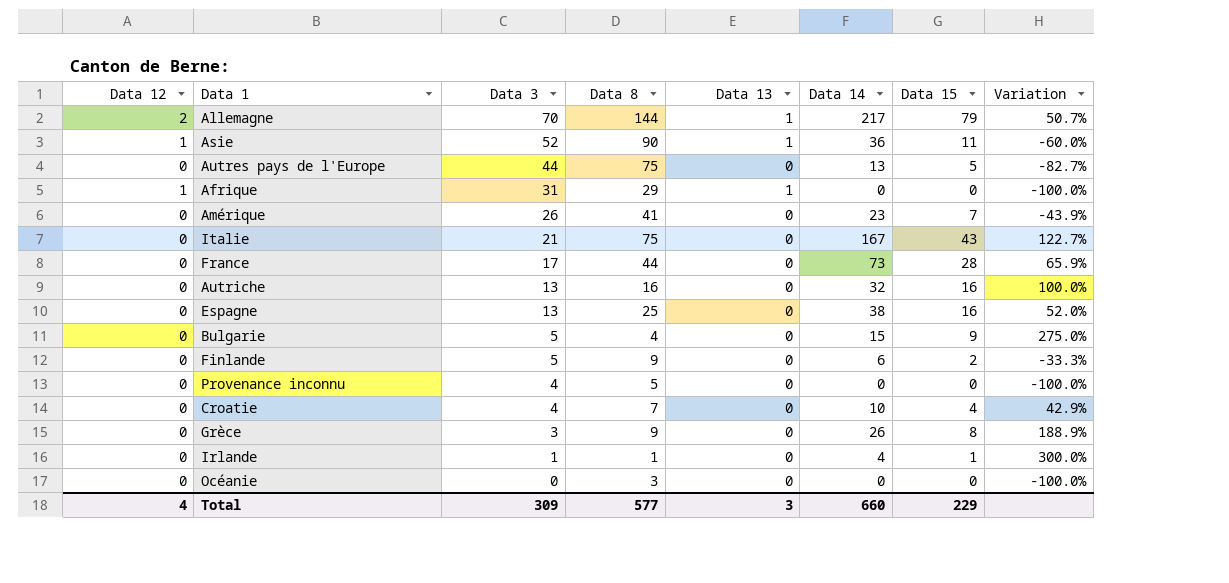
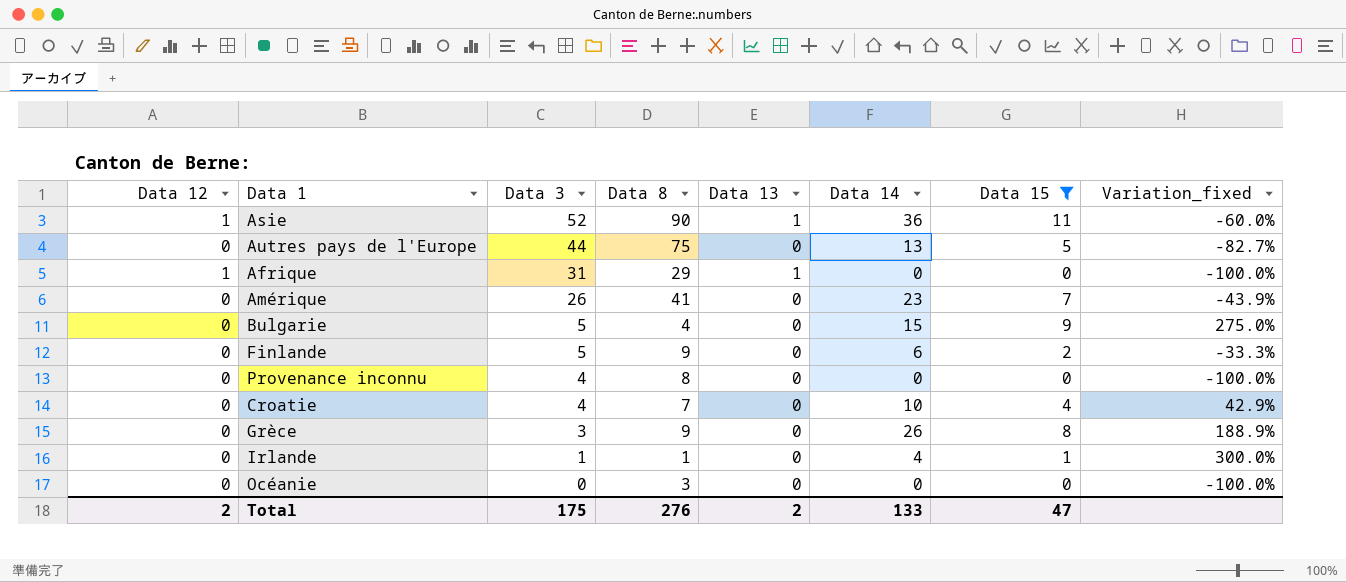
filter: none -> Data 15 <= 11
column name: Variation -> Variation_fixed
Provenance inconnu | Data 8: 5 -> 8
Total | Data 12: 4 -> 2
Total | Data 3: 309 -> 175
Total | Data 8: 577 -> 276
Total | Data 13: 3 -> 2
Total | Data 14: 660 -> 133
Total | Data 15: 229 -> 47

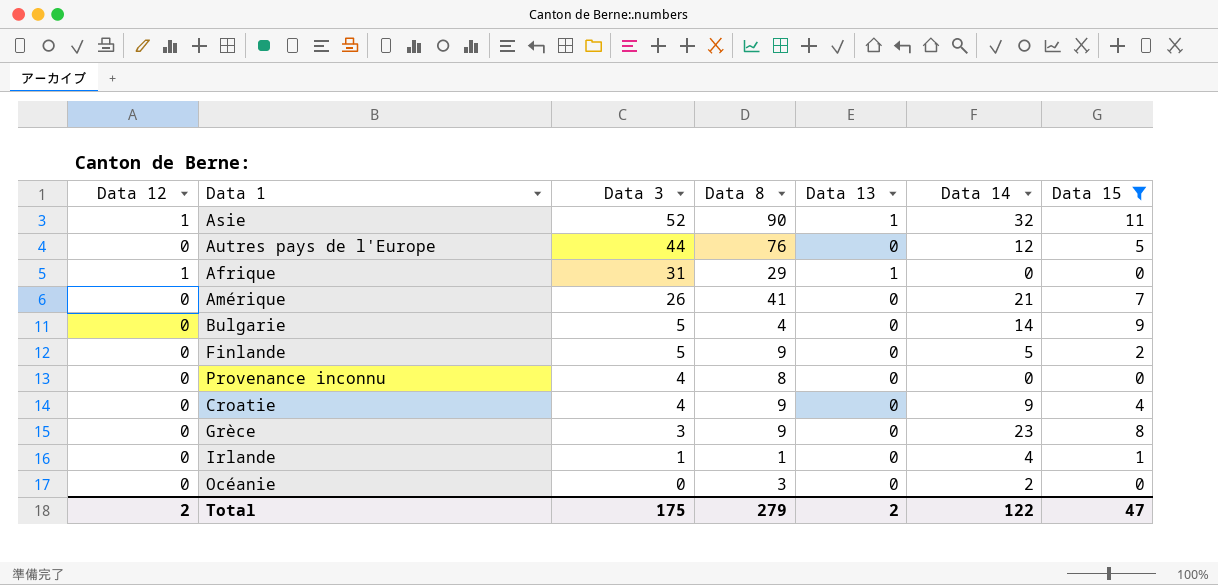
column Variation_fixed | formula: ([Data 14] - [Data 8]) / [Data 8] -> none
Asie | Data 14: 36 -> 32
Autres pays de l'Europe | Data 8: 75 -> 76
Autres pays de l'Europe | Data 14: 13 -> 12
Amérique | Data 14: 23 -> 21
Bulgarie | Data 14: 15 -> 14
Finlande | Data 14: 6 -> 5
Croatie | Data 8: 7 -> 9
Croatie | Data 14: 10 -> 9
Grèce | Data 14: 26 -> 23
Océanie | Data 14: 0 -> 2
Total | Data 8: 276 -> 279
Total | Data 14: 133 -> 122

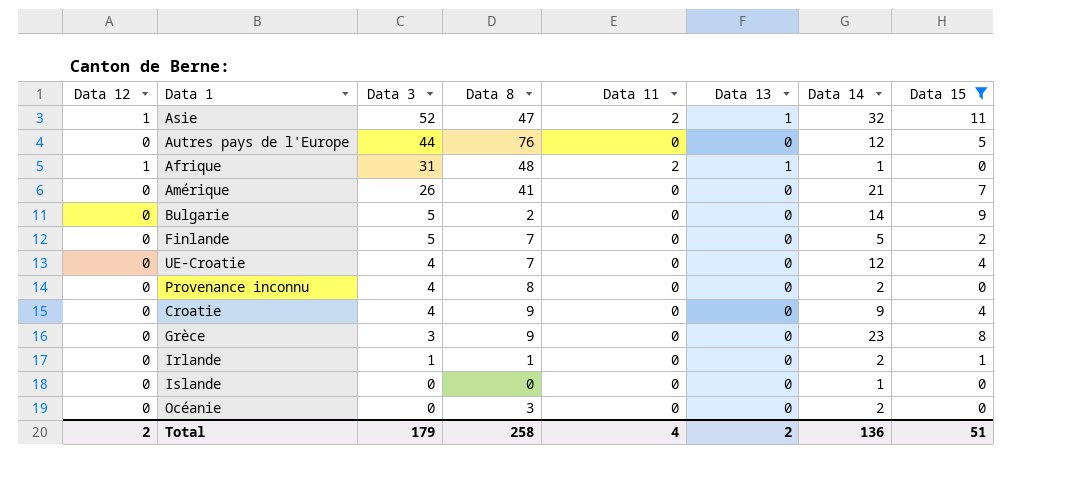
column Data 11 | position: none -> 5
Asie | Data 8: 90 -> 47
Afrique | Data 8: 29 -> 48
Afrique | Data 14: 0 -> 1
Bulgarie | Data 8: 4 -> 2
Finlande | Data 8: 9 -> 7
row UE-Croatie: none -> 0 | 4 | 7 | 0 | 0 | 12 | 4
Provenance inconnu | Data 14: 0 -> 2
Irlande | Data 14: 4 -> 2
row Islande: none -> 0 | 0 | 0 | 0 | 0 | 1 | 0
Total | Data 3: 175 -> 179
Total | Data 8: 279 -> 258
Total | Data 14: 122 -> 136
Total | Data 15: 47 -> 51

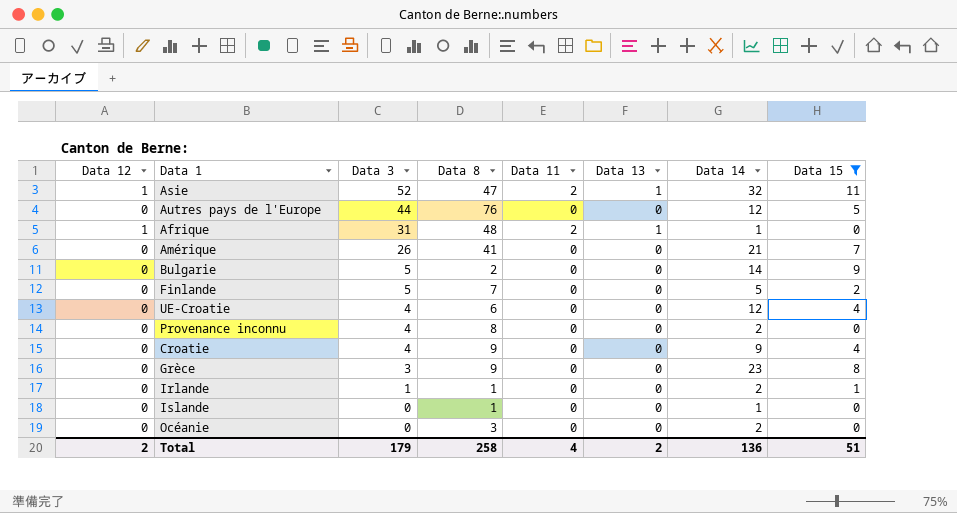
UE-Croatie | Data 8: 7 -> 6
Islande | Data 8: 0 -> 1

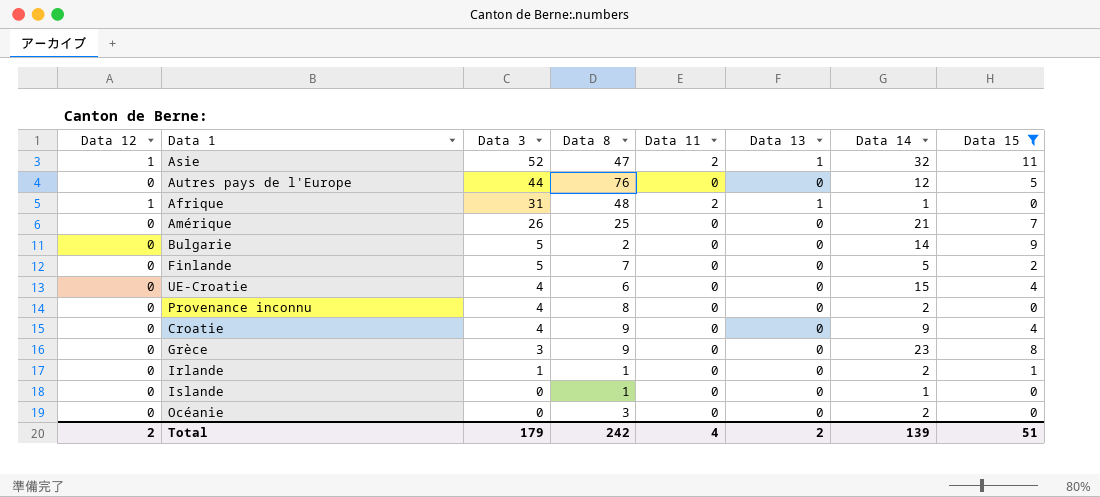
Amérique | Data 8: 41 -> 25
UE-Croatie | Data 14: 12 -> 15
Total | Data 8: 258 -> 242
Total | Data 14: 136 -> 139

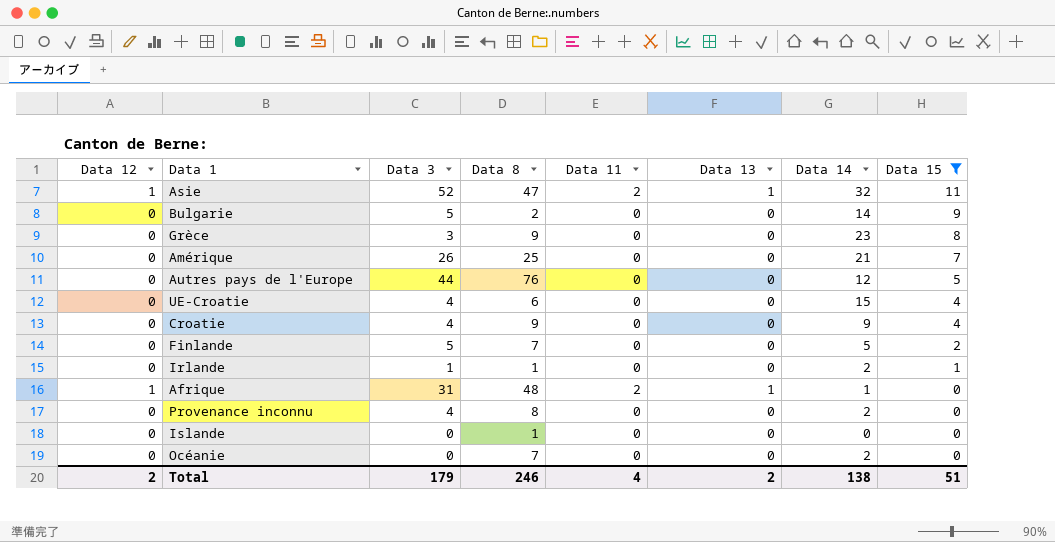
row order: Data 3 descending -> Data 15 descending
Islande | Data 14: 1 -> 0
Océanie | Data 8: 3 -> 7
Total | Data 8: 242 -> 246
Total | Data 14: 139 -> 138

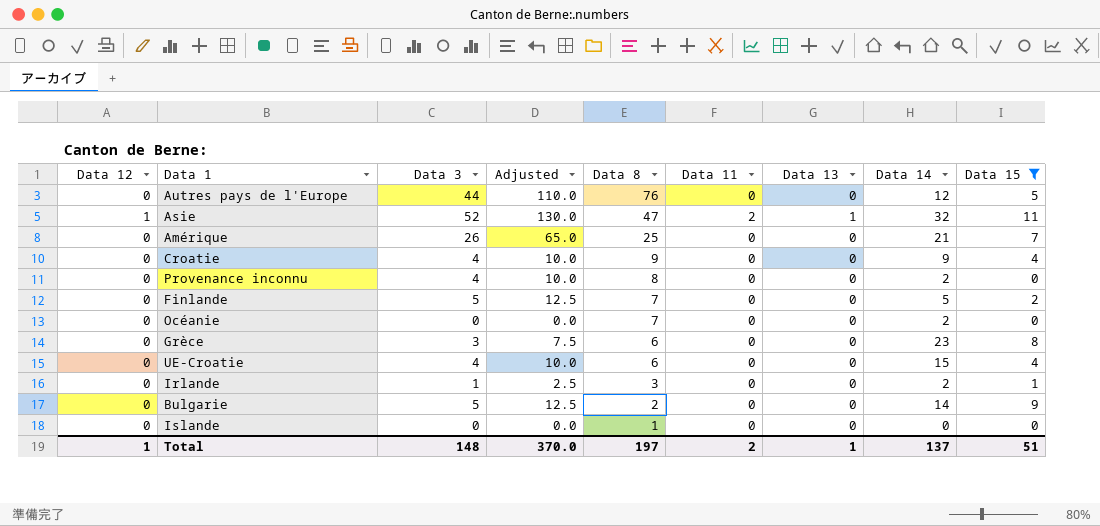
row order: Data 15 descending -> Data 8 descending
column Adjusted | formula: none -> [Data 3] * 2.5
row Afrique: 1 | 31 | 48 | 2 | 1 | 1 | 0 -> none
Grèce | Data 8: 9 -> 6
Irlande | Data 8: 1 -> 3
Total | Data 12: 2 -> 1
Total | Data 3: 179 -> 148
Total | Data 8: 246 -> 197
Total | Data 11: 4 -> 2
Total | Data 13: 2 -> 1
Total | Data 14: 138 -> 137

